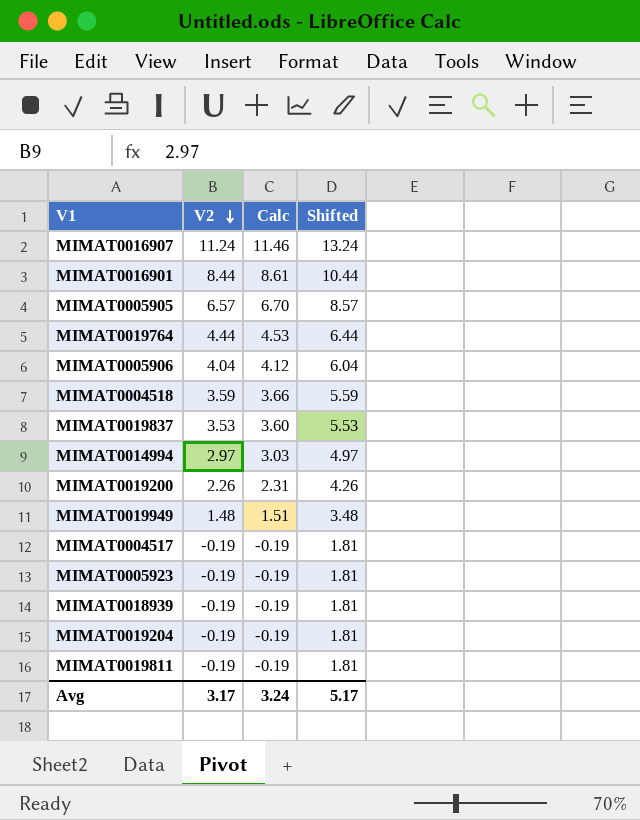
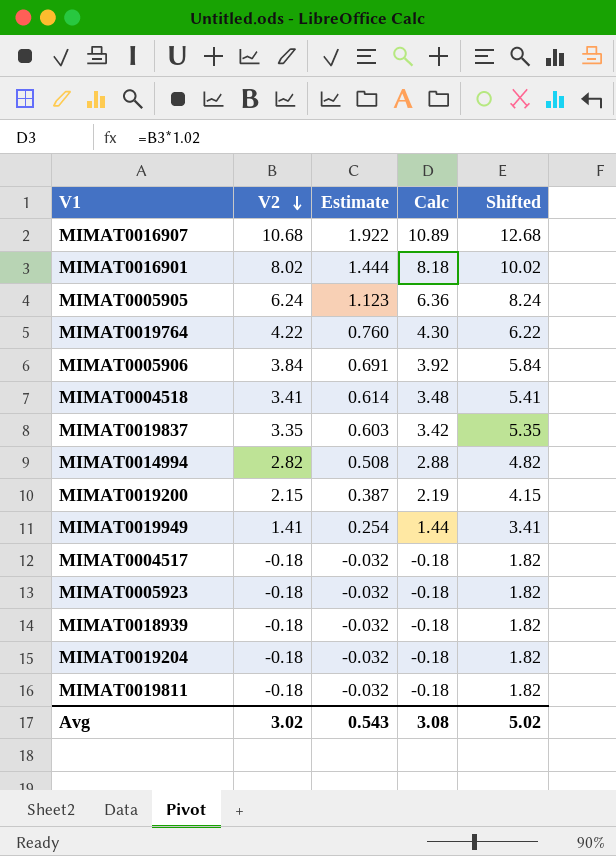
column Estimate | formula: none -> [V2] * 0.18
MIMAT0016907 | V2: 11.24 -> 10.68
MIMAT0016907 | Calc: 11.46 -> 10.89
MIMAT0016907 | Shifted: 13.24 -> 12.68
MIMAT0016901 | V2: 8.44 -> 8.02
MIMAT0016901 | Calc: 8.61 -> 8.18
MIMAT0016901 | Shifted: 10.44 -> 10.02
MIMAT0005905 | V2: 6.57 -> 6.24
MIMAT0005905 | Calc: 6.70 -> 6.36
MIMAT0005905 | Shifted: 8.57 -> 8.24
MIMAT0019764 | V2: 4.44 -> 4.22
MIMAT0019764 | Calc: 4.53 -> 4.30
MIMAT0019764 | Shifted: 6.44 -> 6.22
MIMAT0005906 | V2: 4.04 -> 3.84
MIMAT0005906 | Calc: 4.12 -> 3.92
MIMAT0005906 | Shifted: 6.04 -> 5.84
MIMAT0004518 | V2: 3.59 -> 3.41
MIMAT0004518 | Calc: 3.66 -> 3.48
MIMAT0004518 | Shifted: 5.59 -> 5.41
MIMAT0019837 | V2: 3.53 -> 3.35
MIMAT0019837 | Calc: 3.60 -> 3.42
MIMAT0019837 | Shifted: 5.53 -> 5.35
MIMAT0014994 | V2: 2.97 -> 2.82
MIMAT0014994 | Calc: 3.03 -> 2.88
MIMAT0014994 | Shifted: 4.97 -> 4.82
MIMAT0019200 | V2: 2.26 -> 2.15
MIMAT0019200 | Calc: 2.31 -> 2.19
MIMAT0019200 | Shifted: 4.26 -> 4.15
MIMAT0019949 | V2: 1.48 -> 1.41
MIMAT0019949 | Calc: 1.51 -> 1.44
MIMAT0019949 | Shifted: 3.48 -> 3.41
MIMAT0004517 | V2: -0.19 -> -0.18
MIMAT0004517 | Calc: -0.19 -> -0.18
MIMAT0004517 | Shifted: 1.81 -> 1.82
MIMAT0005923 | V2: -0.19 -> -0.18
MIMAT0005923 | Calc: -0.19 -> -0.18
MIMAT0005923 | Shifted: 1.81 -> 1.82
MIMAT0018939 | V2: -0.19 -> -0.18
MIMAT0018939 | Calc: -0.19 -> -0.18
MIMAT0018939 | Shifted: 1.81 -> 1.82
MIMAT0019204 | V2: -0.19 -> -0.18
MIMAT0019204 | Calc: -0.19 -> -0.18
MIMAT0019204 | Shifted: 1.81 -> 1.82
MIMAT0019811 | V2: -0.19 -> -0.18
MIMAT0019811 | Calc: -0.19 -> -0.18
MIMAT0019811 | Shifted: 1.81 -> 1.82
Avg | V2: 3.17 -> 3.02
Avg | Calc: 3.24 -> 3.08
Avg | Shifted: 5.17 -> 5.02

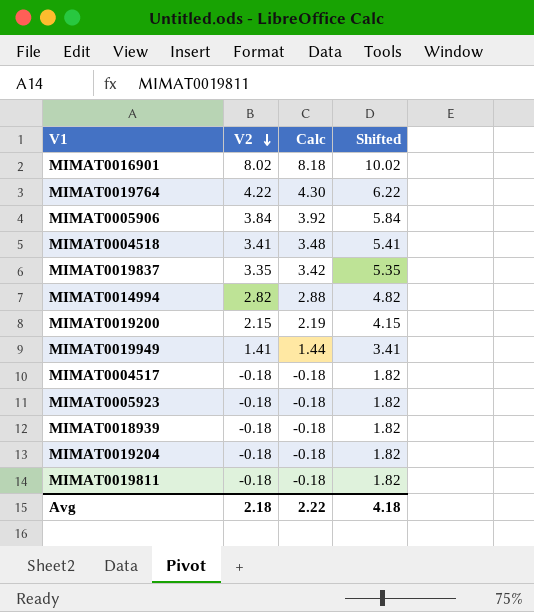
column Estimate | formula: [V2] * 0.18 -> none
row MIMAT0016907: 10.68 | 1.922 | 10.89 | 12.68 -> none
row MIMAT0005905: 6.24 | 1.123 | 6.36 | 8.24 -> none
Avg | V2: 3.02 -> 2.18
Avg | Calc: 3.08 -> 2.22
Avg | Shifted: 5.02 -> 4.18

